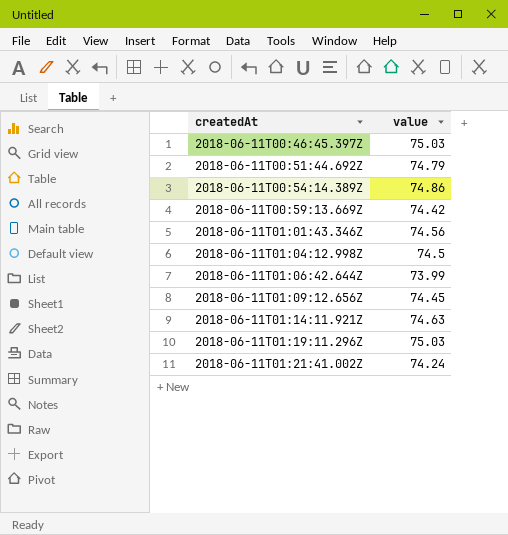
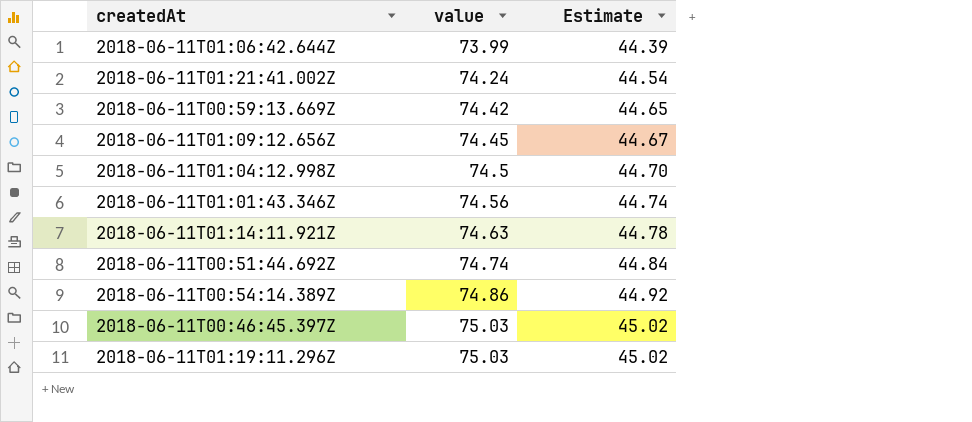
row order: createdAt ascending -> value ascending
column Estimate | formula: none -> [value] * 0.6
2018-06-11T00:51:44.692Z | value: 74.79 -> 74.74

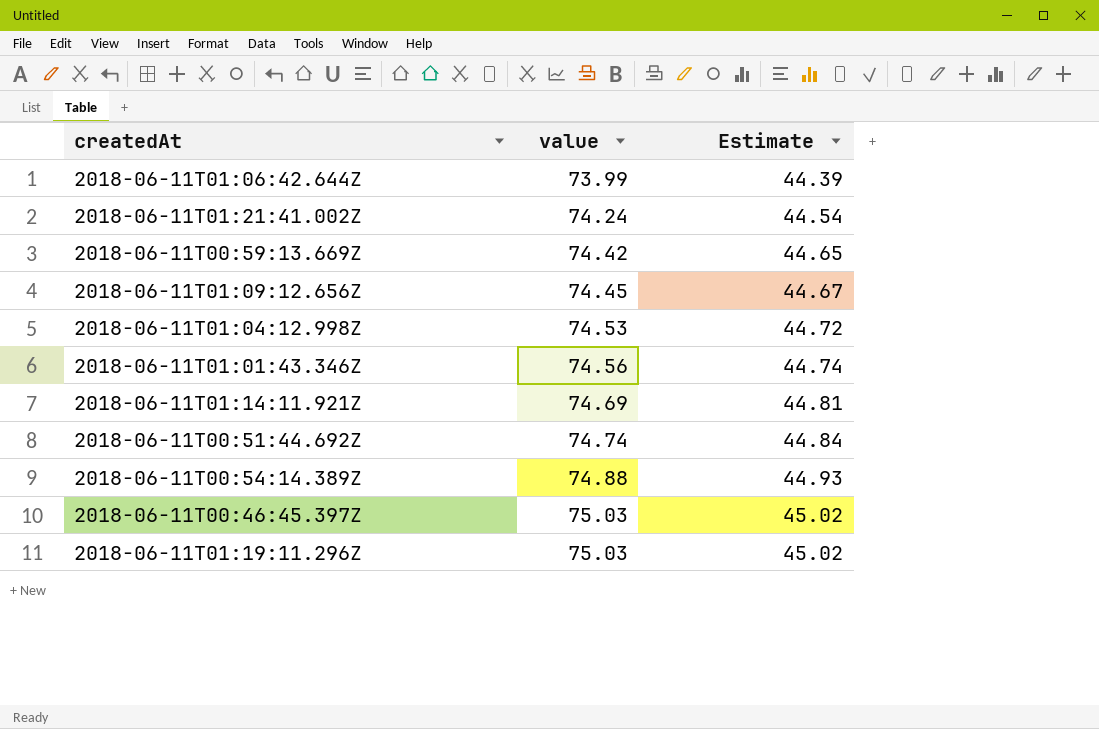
2018-06-11T01:04:12.998Z | value: 74.5 -> 74.53
2018-06-11T01:04:12.998Z | Estimate: 44.70 -> 44.72
2018-06-11T01:14:11.921Z | value: 74.63 -> 74.69
2018-06-11T01:14:11.921Z | Estimate: 44.78 -> 44.81
2018-06-11T00:54:14.389Z | value: 74.86 -> 74.88
2018-06-11T00:54:14.389Z | Estimate: 44.92 -> 44.93

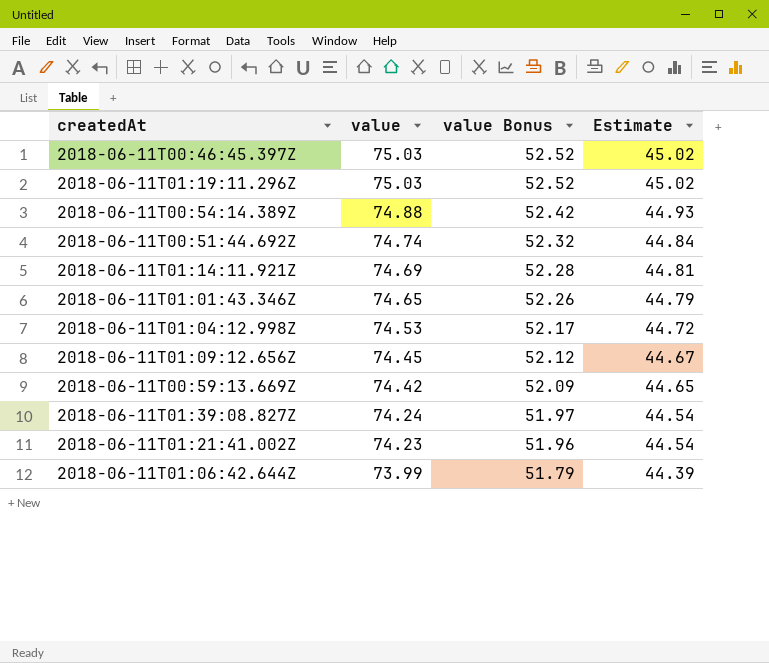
row order: value ascending -> value descending
column value Bonus | formula: none -> [value] * 0.7
2018-06-11T01:01:43.346Z | value: 74.56 -> 74.65
2018-06-11T01:01:43.346Z | Estimate: 44.74 -> 44.79
row 2018-06-11T01:39:08.827Z: none -> 74.24 | 51.97 | 44.54
2018-06-11T01:21:41.002Z | value: 74.24 -> 74.23

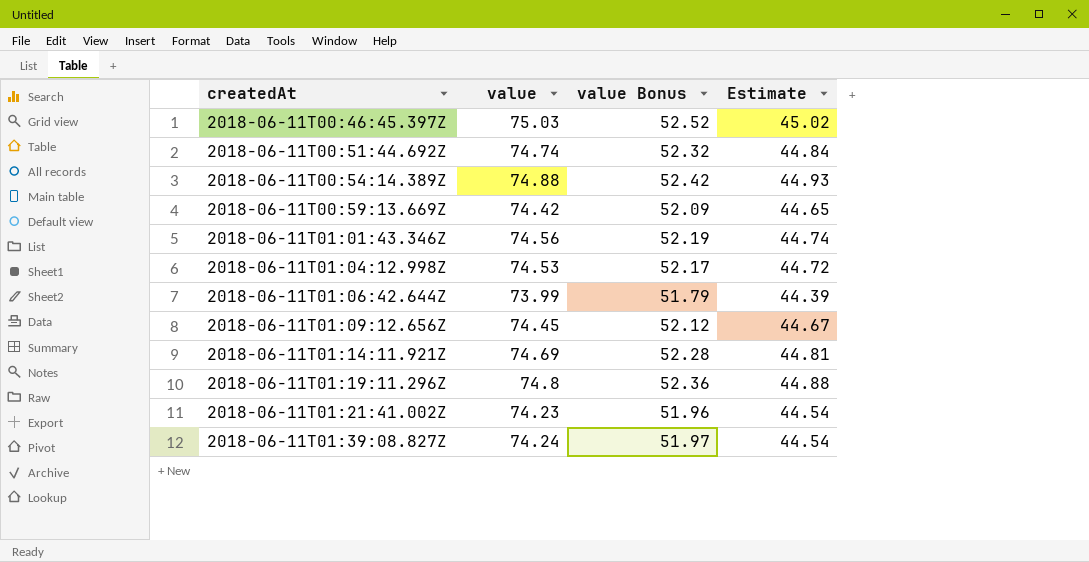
row order: value descending -> createdAt ascending
2018-06-11T01:01:43.346Z | value: 74.65 -> 74.56
2018-06-11T01:01:43.346Z | value Bonus: 52.26 -> 52.19
2018-06-11T01:01:43.346Z | Estimate: 44.79 -> 44.74
2018-06-11T01:19:11.296Z | value: 75.03 -> 74.8
2018-06-11T01:19:11.296Z | value Bonus: 52.52 -> 52.36
2018-06-11T01:19:11.296Z | Estimate: 45.02 -> 44.88

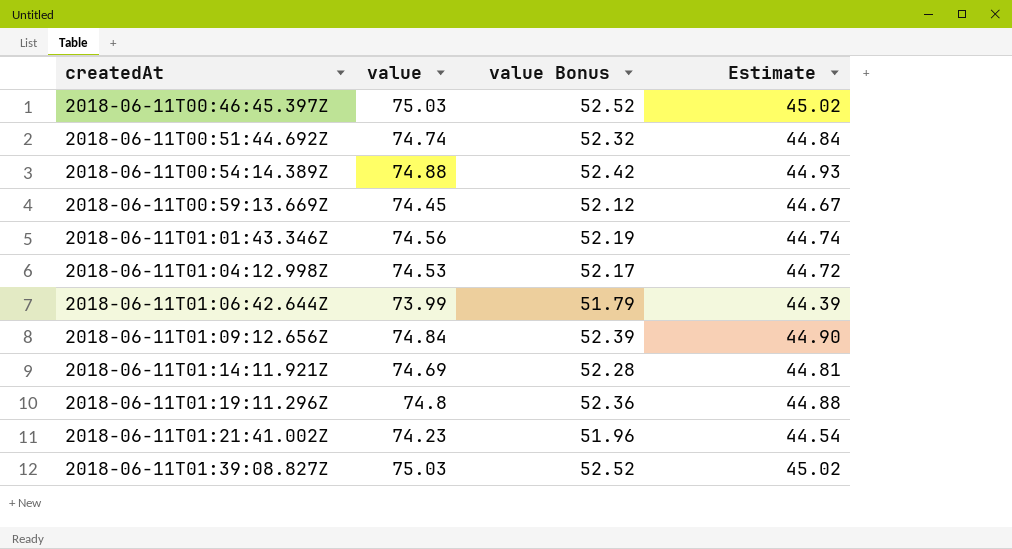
2018-06-11T00:59:13.669Z | value: 74.42 -> 74.45
2018-06-11T00:59:13.669Z | value Bonus: 52.09 -> 52.12
2018-06-11T00:59:13.669Z | Estimate: 44.65 -> 44.67
2018-06-11T01:09:12.656Z | value: 74.45 -> 74.84
2018-06-11T01:09:12.656Z | value Bonus: 52.12 -> 52.39
2018-06-11T01:09:12.656Z | Estimate: 44.67 -> 44.90
2018-06-11T01:39:08.827Z | value: 74.24 -> 75.03
2018-06-11T01:39:08.827Z | value Bonus: 51.97 -> 52.52
2018-06-11T01:39:08.827Z | Estimate: 44.54 -> 45.02

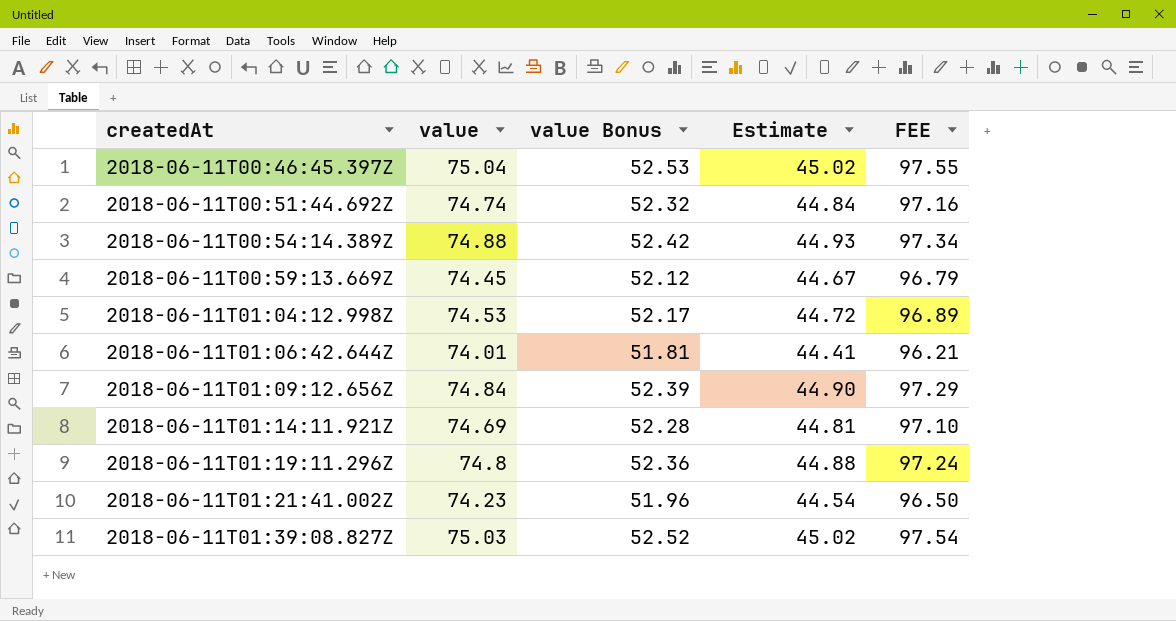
column FEE | formula: none -> [value] * 1.3
row 2018-06-11T01:01:43.346Z: 74.56 | 52.19 | 44.74 -> none
2018-06-11T00:46:45.397Z | value: 75.03 -> 75.04
2018-06-11T00:46:45.397Z | value Bonus: 52.52 -> 52.53
2018-06-11T01:06:42.644Z | value: 73.99 -> 74.01
2018-06-11T01:06:42.644Z | value Bonus: 51.79 -> 51.81
2018-06-11T01:06:42.644Z | Estimate: 44.39 -> 44.41

